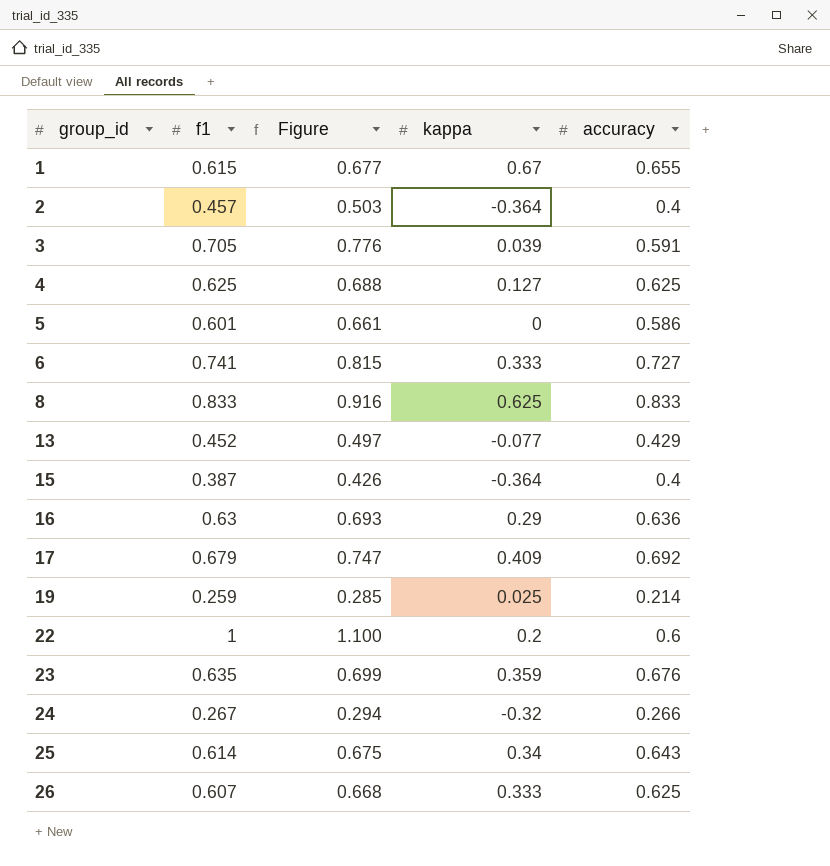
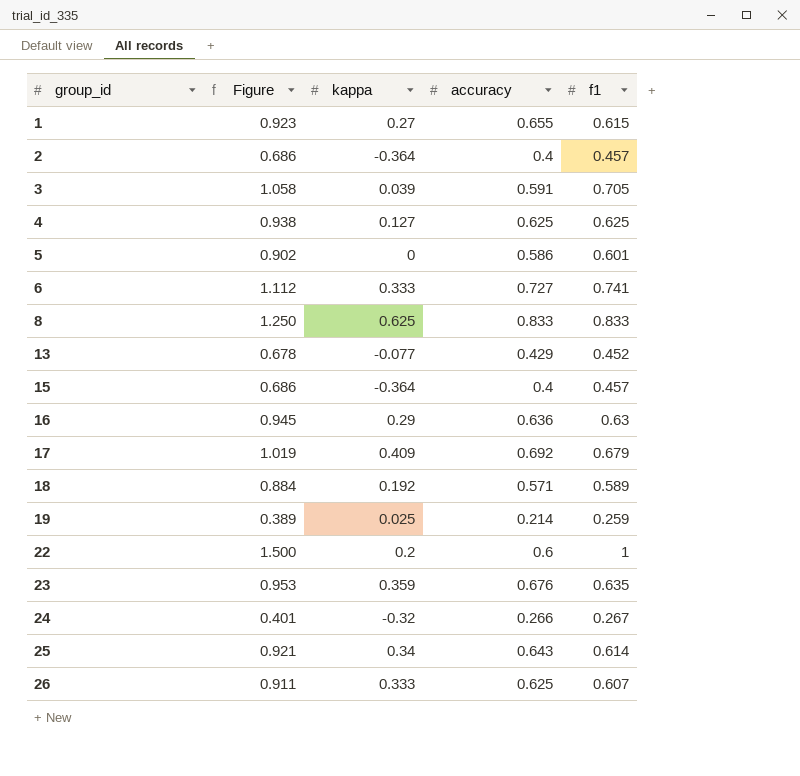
column Figure | formula: [f1] * 1.1 -> [f1] * 1.5
column f1 | position: 2 -> 5
1 | kappa: 0.67 -> 0.27
15 | f1: 0.387 -> 0.457
row 18: none -> 0.884 | 0.192 | 0.571 | 0.589

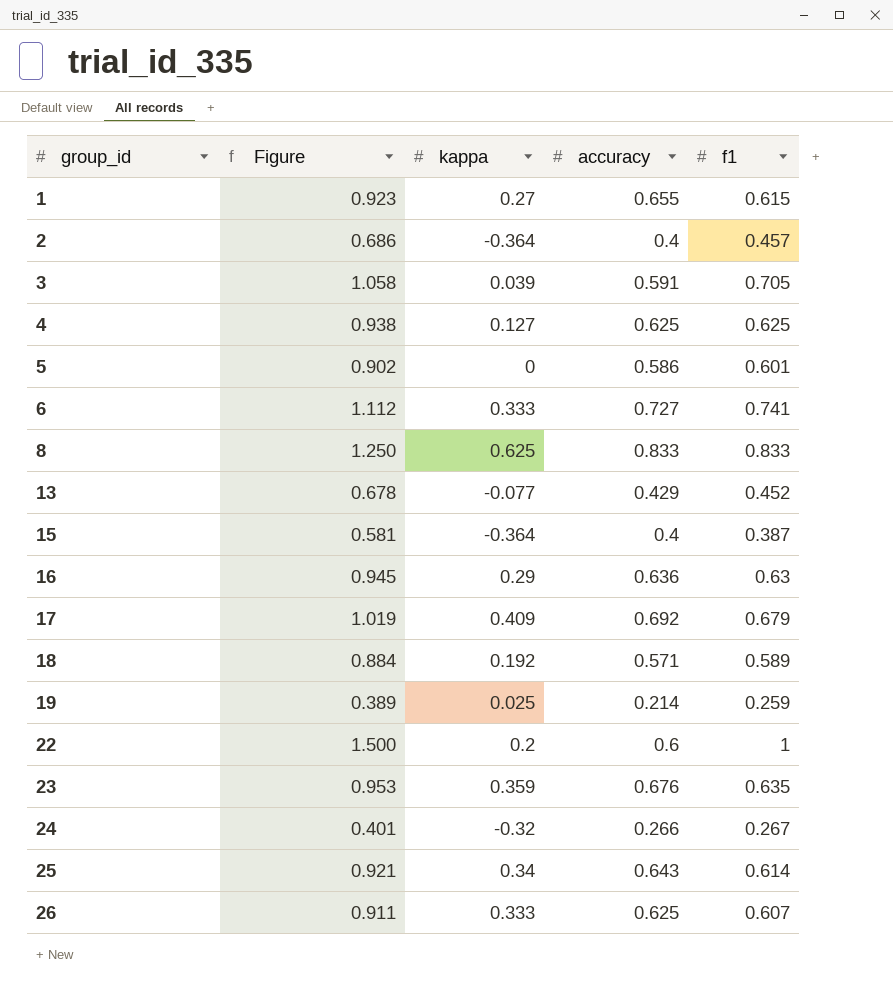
15 | Figure: 0.686 -> 0.581
15 | f1: 0.457 -> 0.387

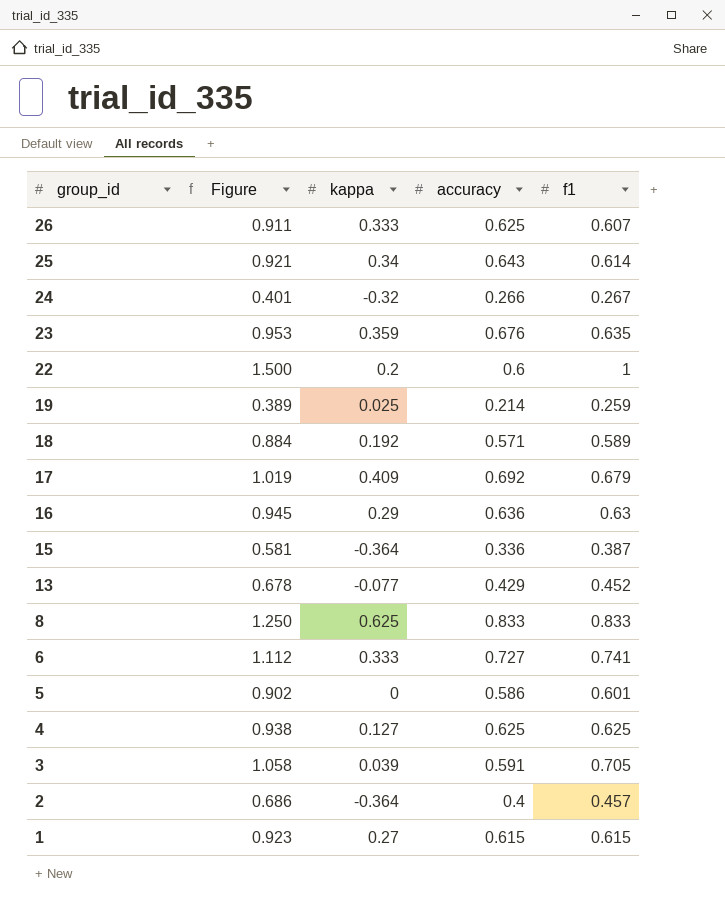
row order: group_id ascending -> group_id descending
15 | accuracy: 0.4 -> 0.336
1 | accuracy: 0.655 -> 0.615

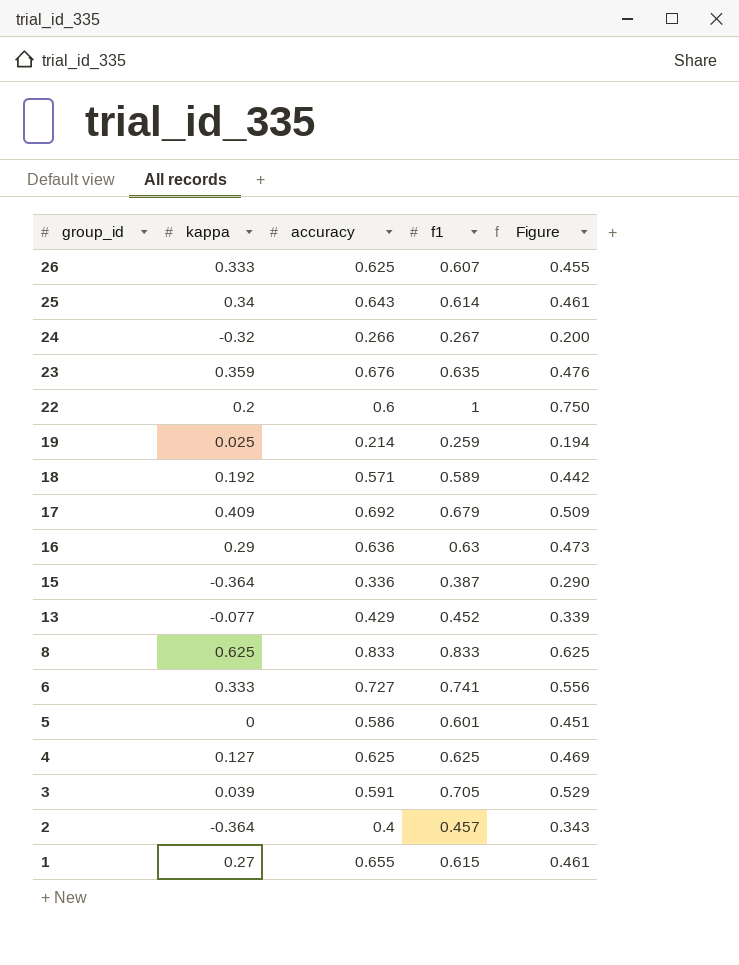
column Figure | formula: [f1] * 1.5 -> [f1] * 0.75
column Figure | position: 2 -> 5
1 | accuracy: 0.615 -> 0.655

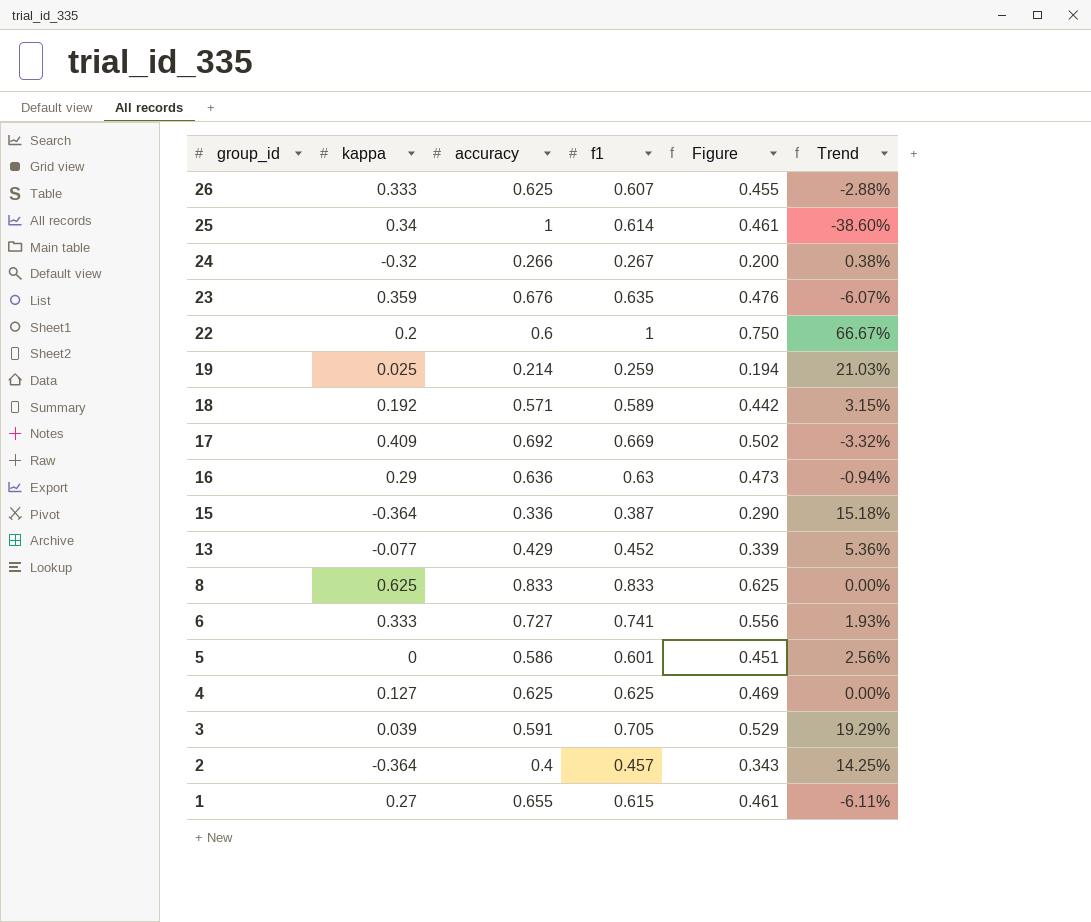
column Trend | formula: none -> ([f1] - [accuracy]) / [accuracy]
25 | accuracy: 0.643 -> 1
17 | f1: 0.679 -> 0.669
17 | Figure: 0.509 -> 0.502

